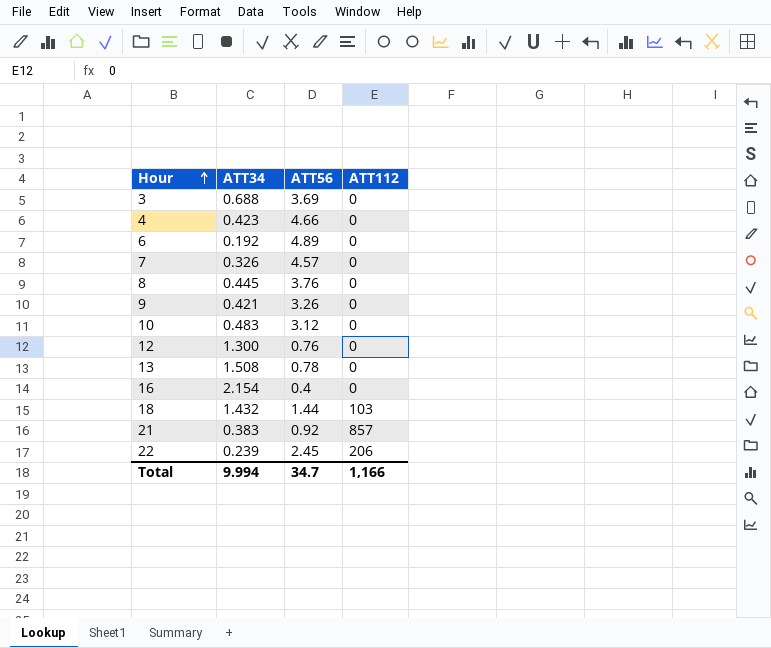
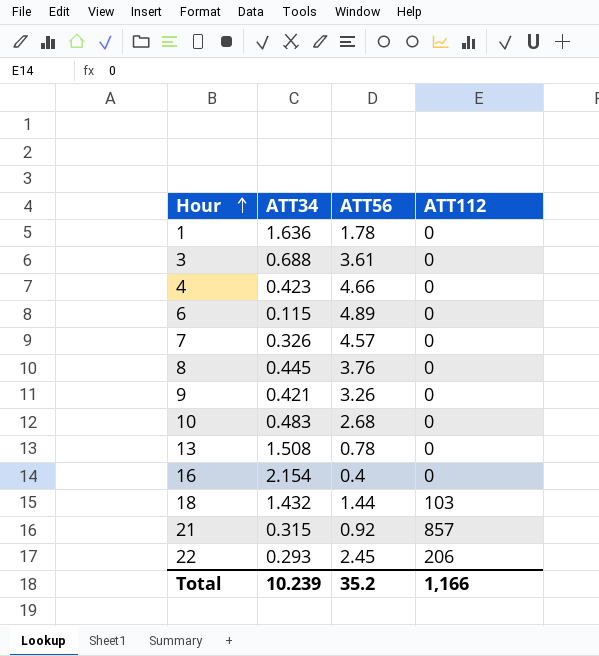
row 12: 1.300 | 0.76 | 0 -> none
row 1: none -> 1.636 | 1.78 | 0
3 | ATT56: 3.69 -> 3.61
6 | ATT34: 0.192 -> 0.115
10 | ATT56: 3.12 -> 2.68
21 | ATT34: 0.383 -> 0.315
22 | ATT34: 0.239 -> 0.293
Total | ATT34: 9.994 -> 10.239
Total | ATT56: 34.7 -> 35.2

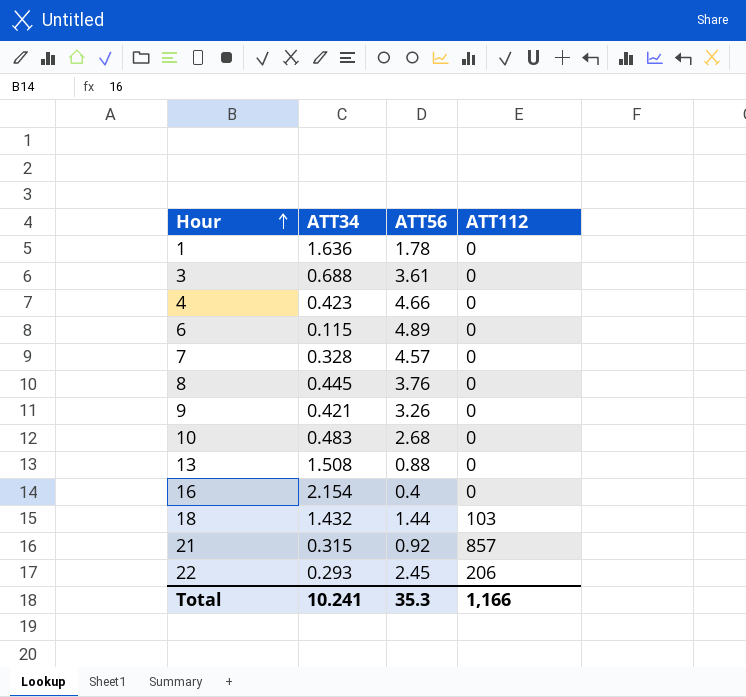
7 | ATT34: 0.326 -> 0.328
13 | ATT56: 0.78 -> 0.88
Total | ATT34: 10.239 -> 10.241
Total | ATT56: 35.2 -> 35.3

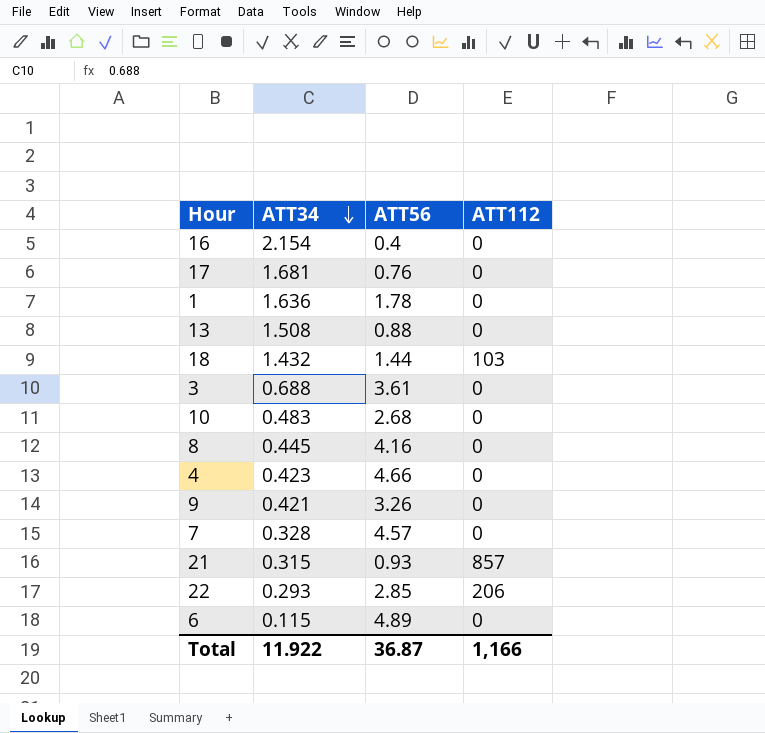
row order: Hour ascending -> ATT34 descending
row 17: none -> 1.681 | 0.76 | 0
8 | ATT56: 3.76 -> 4.16
21 | ATT56: 0.92 -> 0.93
22 | ATT56: 2.45 -> 2.85
Total | ATT34: 10.241 -> 11.922
Total | ATT56: 35.3 -> 36.87

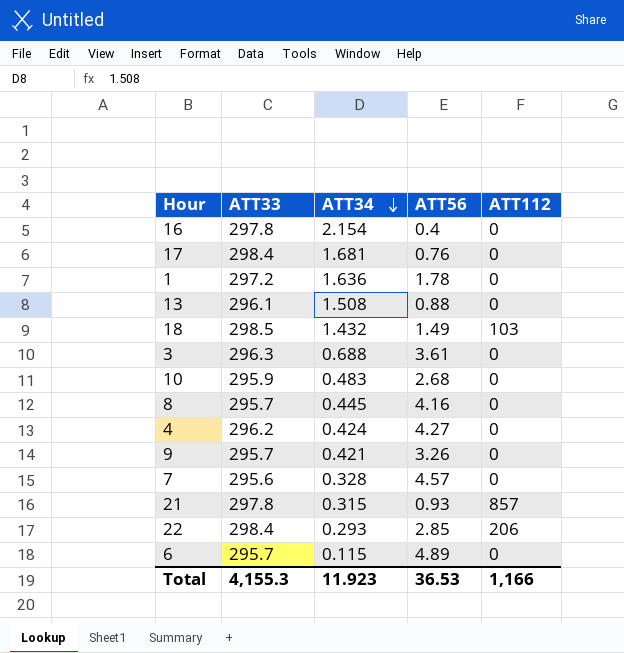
column ATT33 | position: none -> 2
18 | ATT56: 1.44 -> 1.49
4 | ATT34: 0.423 -> 0.424
4 | ATT56: 4.66 -> 4.27
Total | ATT34: 11.922 -> 11.923
Total | ATT56: 36.87 -> 36.53

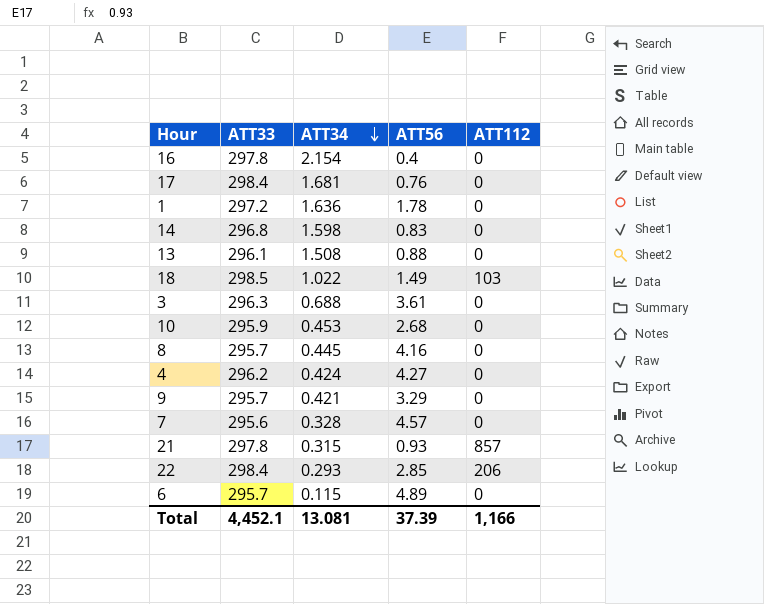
row 14: none -> 296.8 | 1.598 | 0.83 | 0
18 | ATT34: 1.432 -> 1.022
10 | ATT34: 0.483 -> 0.453
9 | ATT56: 3.26 -> 3.29
Total | ATT33: 4,155.3 -> 4,452.1
Total | ATT34: 11.923 -> 13.081
Total | ATT56: 36.53 -> 37.39

